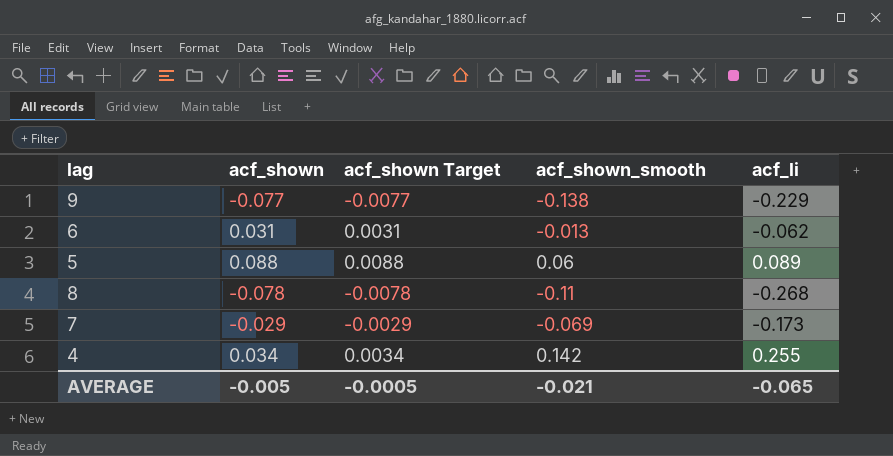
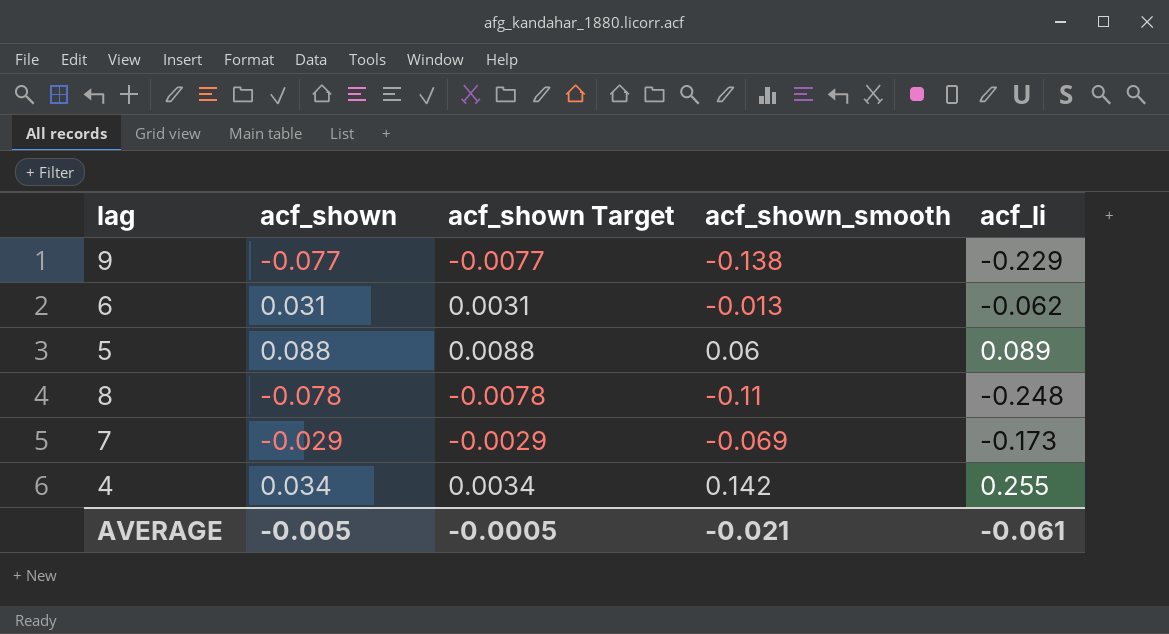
8 | acf_li: -0.268 -> -0.248
AVERAGE | acf_li: -0.065 -> -0.061

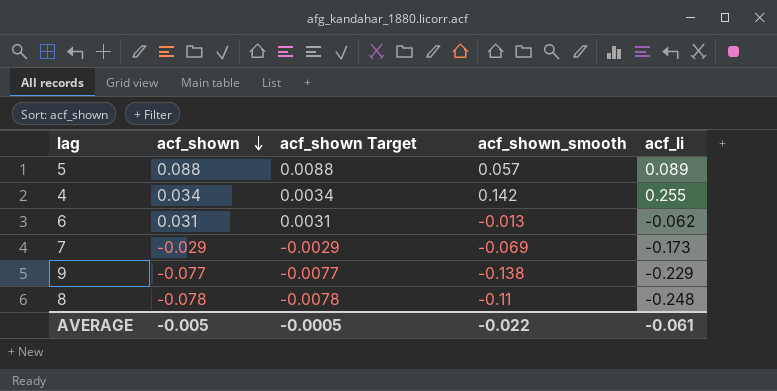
row order: none -> acf_shown descending
5 | acf_shown_smooth: 0.06 -> 0.057
AVERAGE | acf_shown_smooth: -0.021 -> -0.022

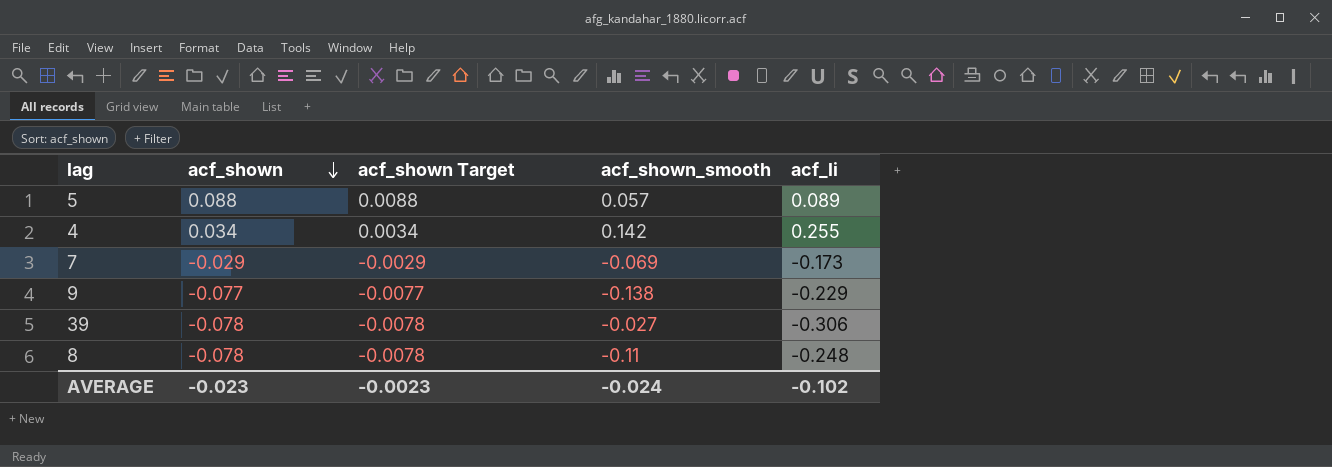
row 6: 0.031 | 0.0031 | -0.013 | -0.062 -> none
row 39: none -> -0.078 | -0.0078 | -0.027 | -0.306
AVERAGE | acf_shown: -0.005 -> -0.023
AVERAGE | acf_shown Target: -0.0005 -> -0.0023
AVERAGE | acf_shown_smooth: -0.022 -> -0.024
AVERAGE | acf_li: -0.061 -> -0.102

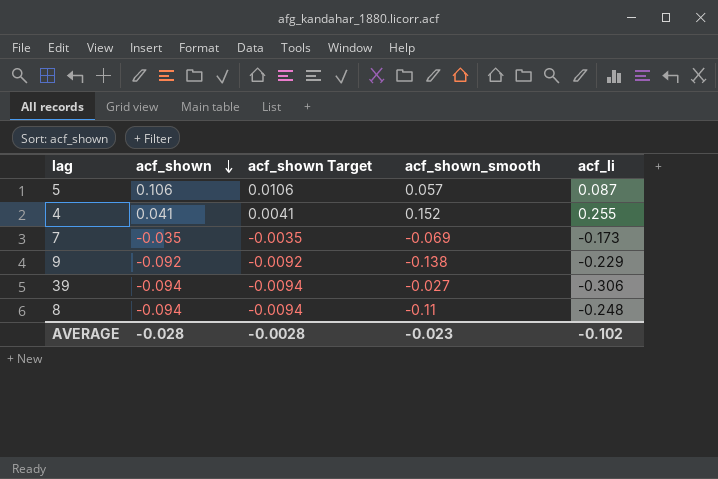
5 | acf_shown: 0.088 -> 0.106
5 | acf_shown Target: 0.0088 -> 0.0106
5 | acf_li: 0.089 -> 0.087
4 | acf_shown: 0.034 -> 0.041
4 | acf_shown Target: 0.0034 -> 0.0041
4 | acf_shown_smooth: 0.142 -> 0.152
7 | acf_shown: -0.029 -> -0.035
7 | acf_shown Target: -0.0029 -> -0.0035
9 | acf_shown: -0.077 -> -0.092
9 | acf_shown Target: -0.0077 -> -0.0092
39 | acf_shown: -0.078 -> -0.094
39 | acf_shown Target: -0.0078 -> -0.0094
8 | acf_shown: -0.078 -> -0.094
8 | acf_shown Target: -0.0078 -> -0.0094
AVERAGE | acf_shown: -0.023 -> -0.028
AVERAGE | acf_shown Target: -0.0023 -> -0.0028
AVERAGE | acf_shown_smooth: -0.024 -> -0.023

